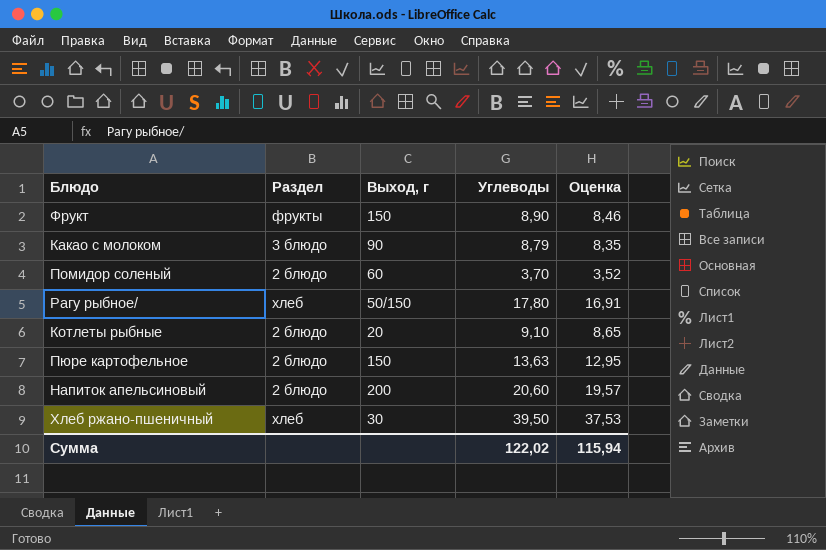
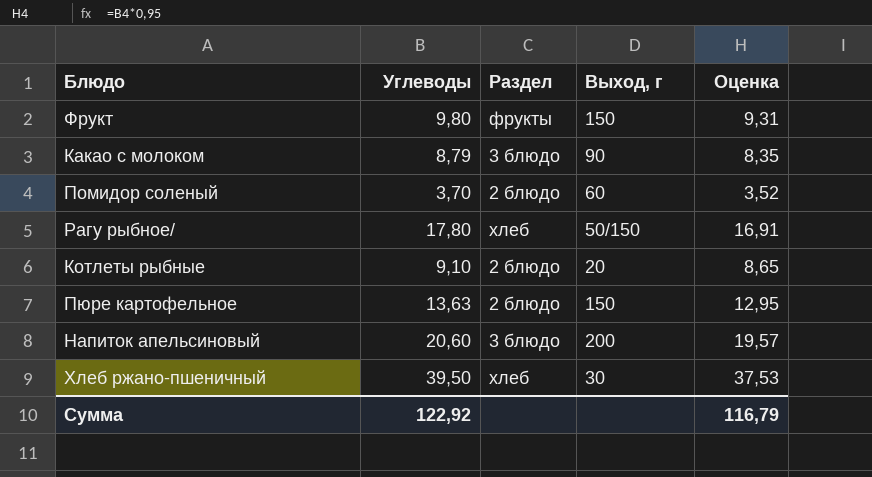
column Углеводы | position: 4 -> 2
Фрукт | Углеводы: 8,90 -> 9,80
Фрукт | Оценка: 8,46 -> 9,31
Напиток апельсиновый | Раздел: 2 блюдо -> 3 блюдо
Сумма | Углеводы: 122,02 -> 122,92
Сумма | Оценка: 115,94 -> 116,79

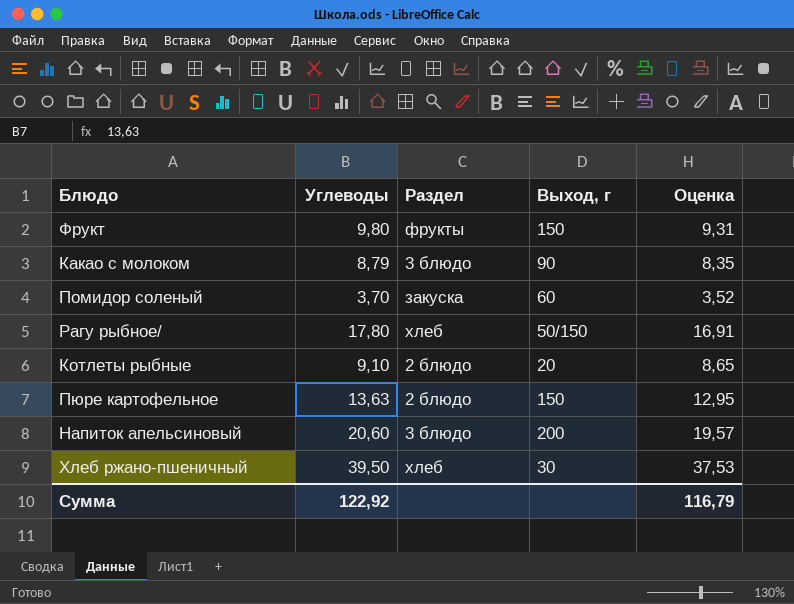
Помидор соленый | Раздел: 2 блюдо -> закуска

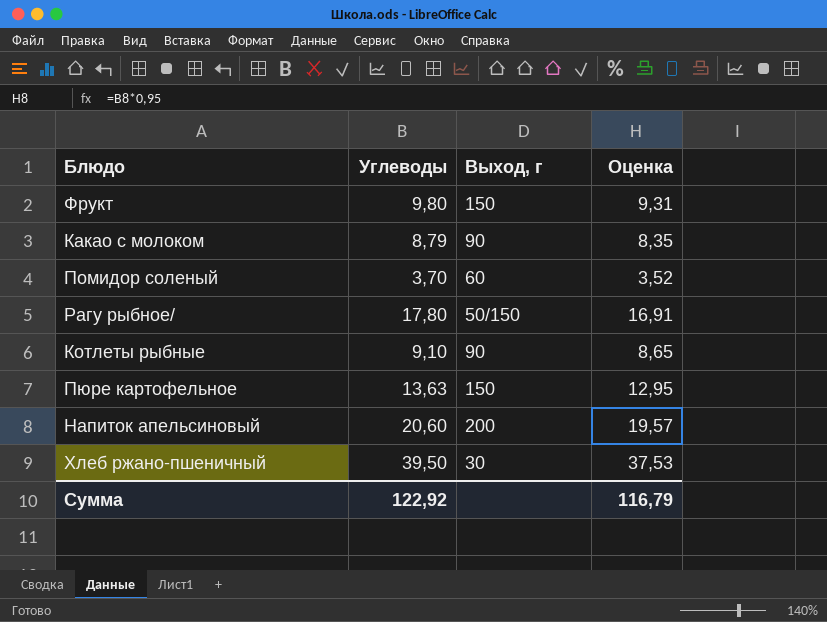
column Раздел | position: 3 -> none
Котлеты рыбные | Выход, г: 20 -> 90

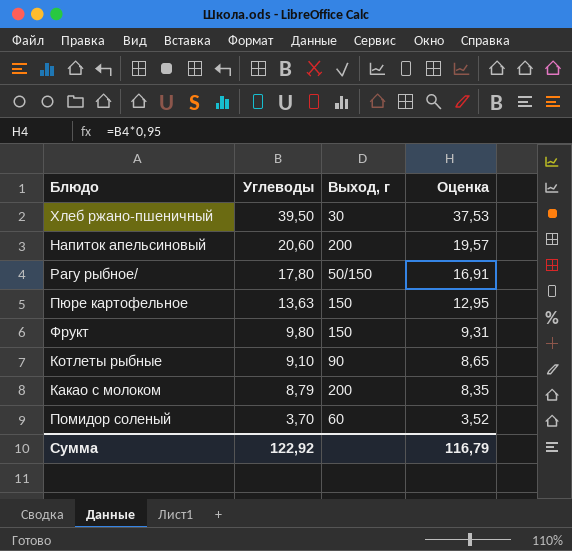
row order: none -> Углеводы descending
Какао с молоком | Выход, г: 90 -> 200

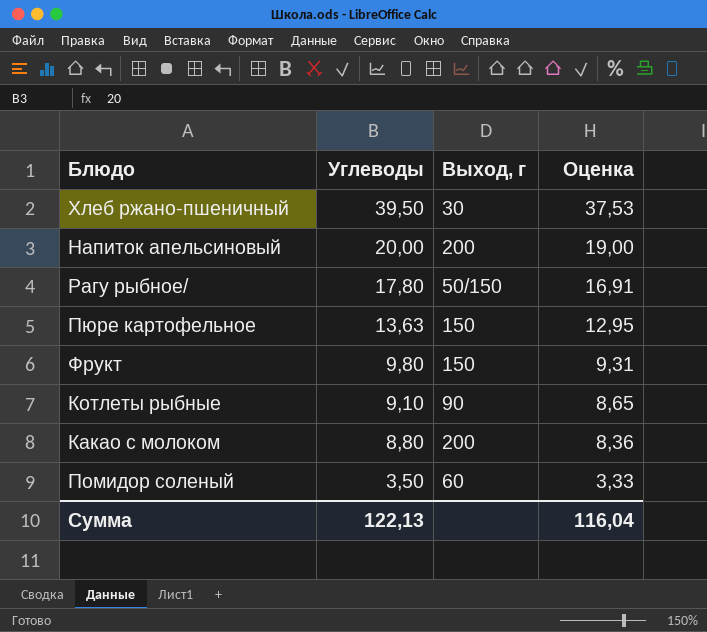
Напиток апельсиновый | Углеводы: 20,60 -> 20,00
Напиток апельсиновый | Оценка: 19,57 -> 19,00
Какао с молоком | Углеводы: 8,79 -> 8,80
Какао с молоком | Оценка: 8,35 -> 8,36
Помидор соленый | Углеводы: 3,70 -> 3,50
Помидор соленый | Оценка: 3,52 -> 3,33
Сумма | Углеводы: 122,92 -> 122,13
Сумма | Оценка: 116,79 -> 116,04

